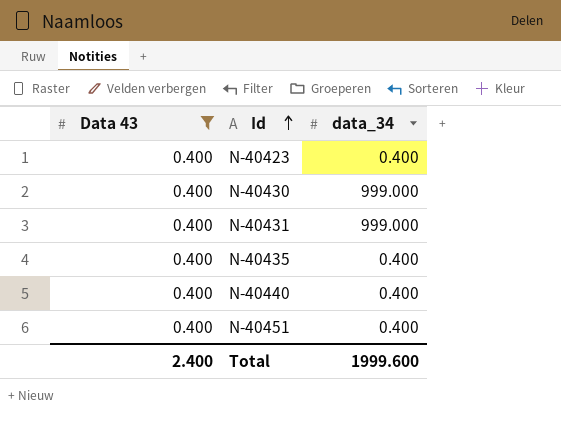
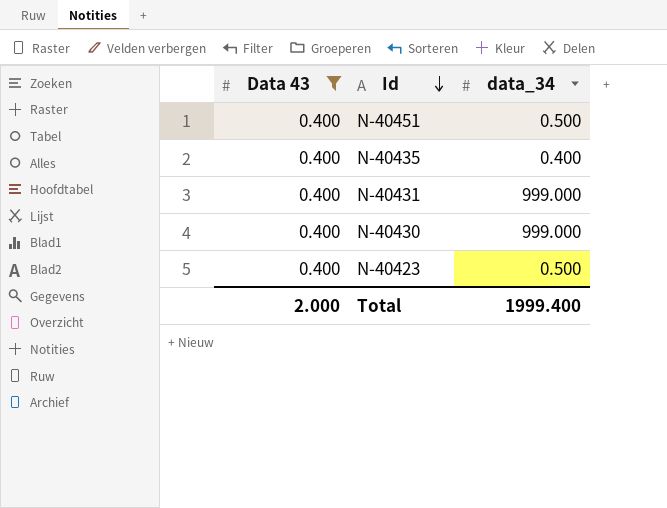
row order: Id ascending -> Id descending
row N-40440: 0.400 | 0.400 -> none
N-40451 | data_34: 0.400 -> 0.500
N-40423 | data_34: 0.400 -> 0.500
Total | Data 43: 2.400 -> 2.000
Total | data_34: 1999.600 -> 1999.400

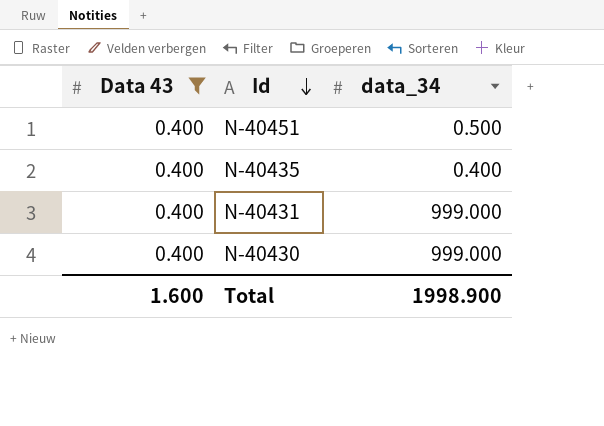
row N-40423: 0.400 | 0.500 -> none
Total | Data 43: 2.000 -> 1.600
Total | data_34: 1999.400 -> 1998.900

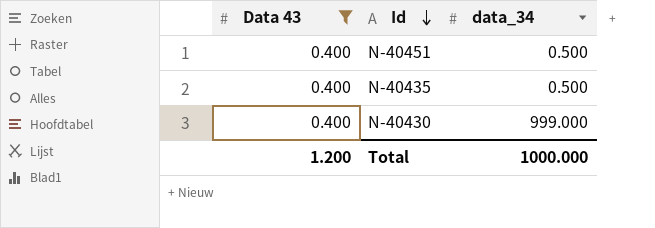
row N-40431: 0.400 | 999.000 -> none
N-40435 | data_34: 0.400 -> 0.500
Total | Data 43: 1.600 -> 1.200
Total | data_34: 1998.900 -> 1000.000

